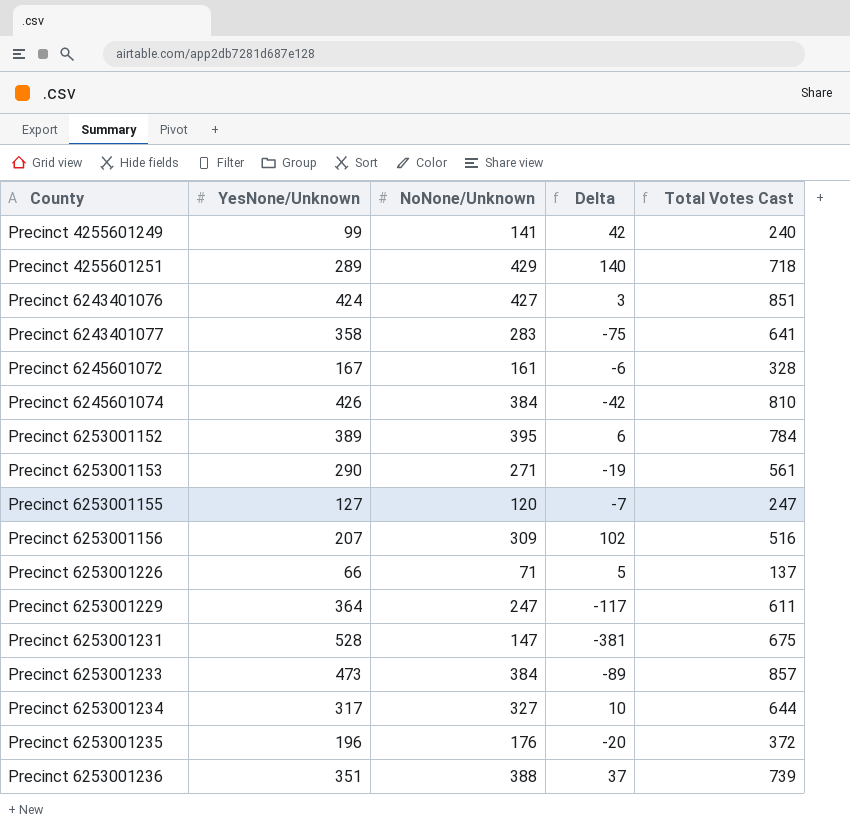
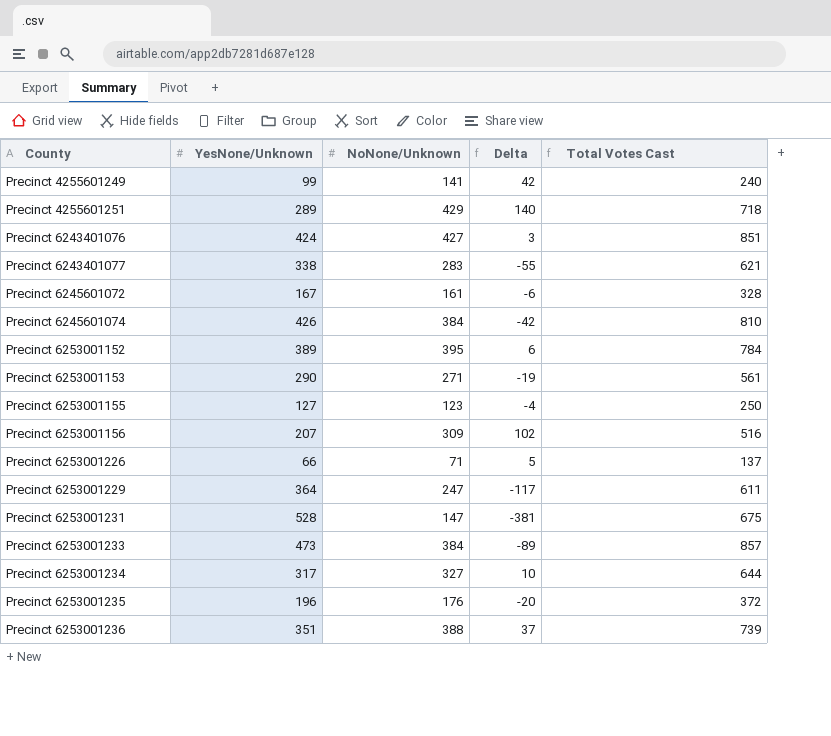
Precinct 6243401077 | YesNone/Unknown: 358 -> 338
Precinct 6243401077 | Delta: -75 -> -55
Precinct 6243401077 | Total Votes Cast: 641 -> 621
Precinct 6253001155 | NoNone/Unknown: 120 -> 123
Precinct 6253001155 | Delta: -7 -> -4
Precinct 6253001155 | Total Votes Cast: 247 -> 250

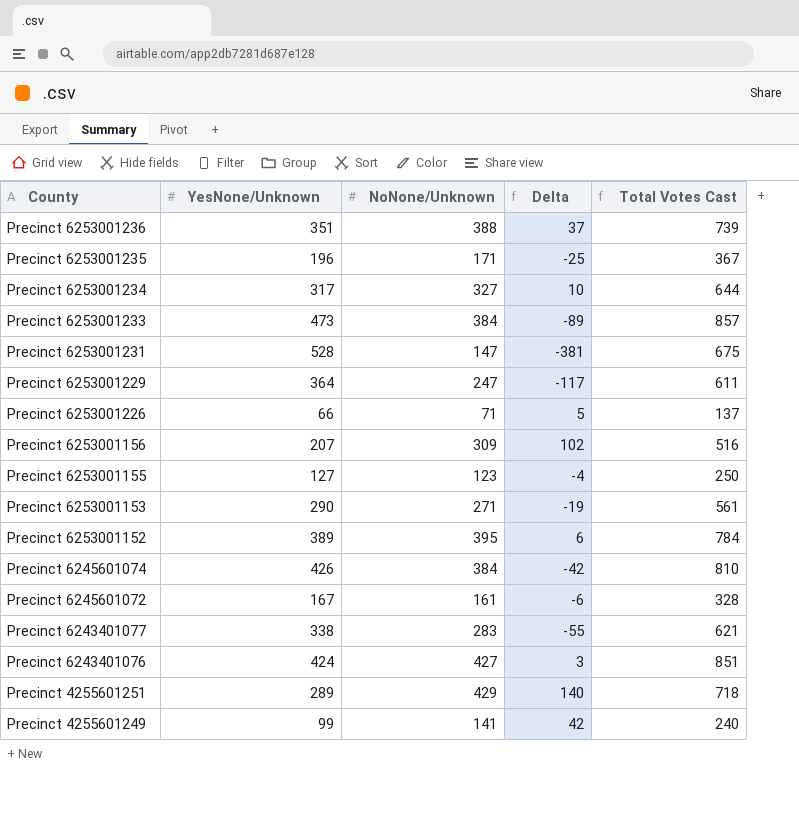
row order: County ascending -> County descending
Precinct 6253001235 | NoNone/Unknown: 176 -> 171
Precinct 6253001235 | Delta: -20 -> -25
Precinct 6253001235 | Total Votes Cast: 372 -> 367

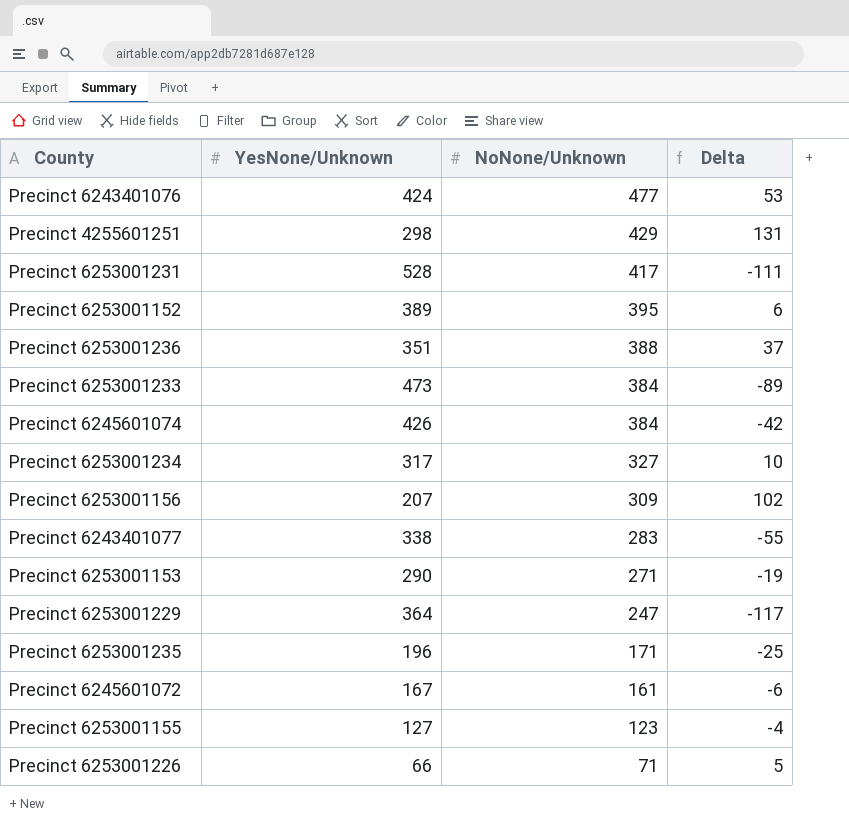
row order: County descending -> NoNone/Unknown descending
column Total Votes Cast | formula: [YesNone/Unknown] + [NoNone/Unknown] -> none
row Precinct 4255601249: 99 | 141 | 42 | 240 -> none
Precinct 6243401076 | NoNone/Unknown: 427 -> 477
Precinct 6243401076 | Delta: 3 -> 53
Precinct 4255601251 | YesNone/Unknown: 289 -> 298
Precinct 4255601251 | Delta: 140 -> 131
Precinct 6253001231 | NoNone/Unknown: 147 -> 417
Precinct 6253001231 | Delta: -381 -> -111

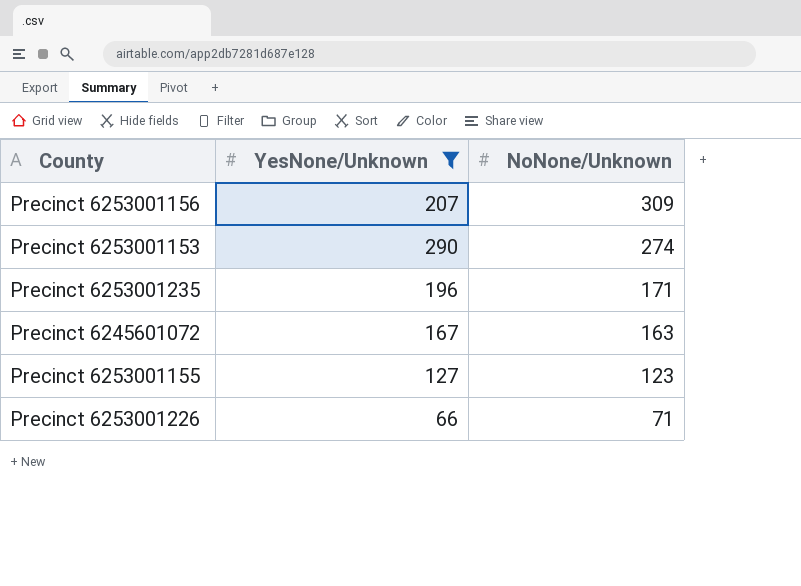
filter: none -> YesNone/Unknown <= 290
column Delta | formula: [NoNone/Unknown] - [YesNone/Unknown] -> none
Precinct 6253001153 | NoNone/Unknown: 271 -> 274
Precinct 6245601072 | NoNone/Unknown: 161 -> 163

